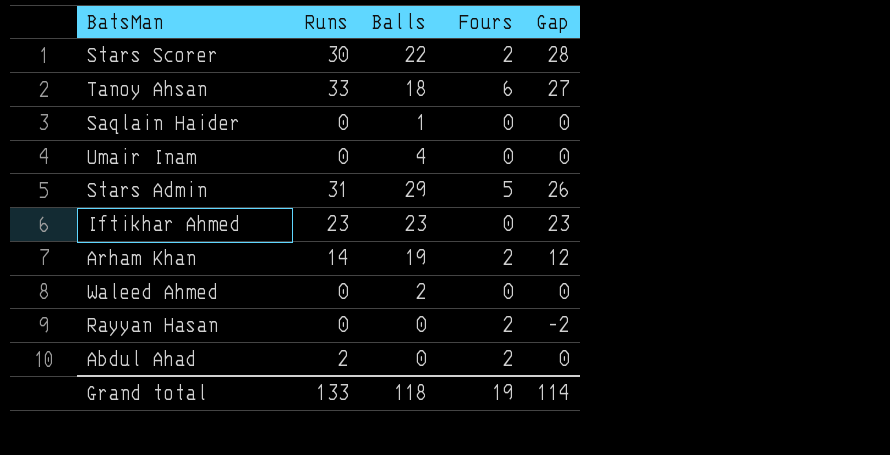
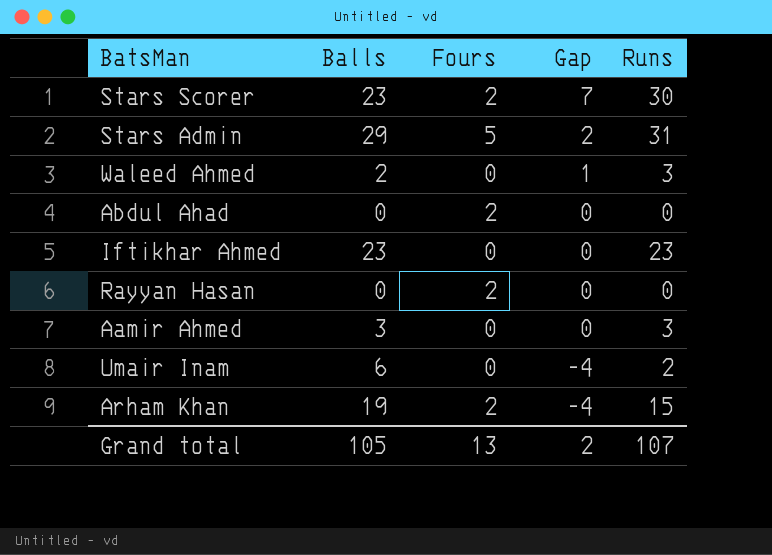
row order: none -> Gap descending
column Gap | formula: [Runs] - [Fours] -> [Runs] - [Balls]
column Runs | position: 2 -> 5
row Tanoy Ahsan: 33 | 18 | 6 | 27 -> none
row Saqlain Haider: 0 | 1 | 0 | 0 -> none
Stars Scorer | Balls: 22 -> 23
Waleed Ahmed | Runs: 0 -> 3
Abdul Ahad | Runs: 2 -> 0
row Aamir Ahmed: none -> 3 | 0 | 0 | 3
Umair Inam | Balls: 4 -> 6
Umair Inam | Runs: 0 -> 2
Arham Khan | Runs: 14 -> 15
Grand total | Balls: 118 -> 105
Grand total | Fours: 19 -> 13
Grand total | Gap: 114 -> 2
Grand total | Runs: 133 -> 107

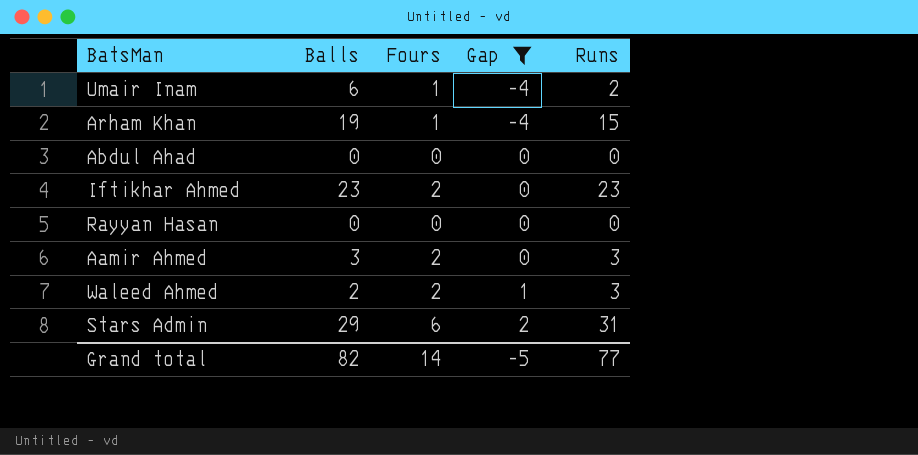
filter: none -> Gap != 7
row order: Gap descending -> Gap ascending
Umair Inam | Fours: 0 -> 1
Arham Khan | Fours: 2 -> 1
Abdul Ahad | Fours: 2 -> 0
Iftikhar Ahmed | Fours: 0 -> 2
Rayyan Hasan | Fours: 2 -> 0
Aamir Ahmed | Fours: 0 -> 2
Waleed Ahmed | Fours: 0 -> 2
Stars Admin | Fours: 5 -> 6
Grand total | Balls: 105 -> 82
Grand total | Fours: 13 -> 14
Grand total | Gap: 2 -> -5
Grand total | Runs: 107 -> 77

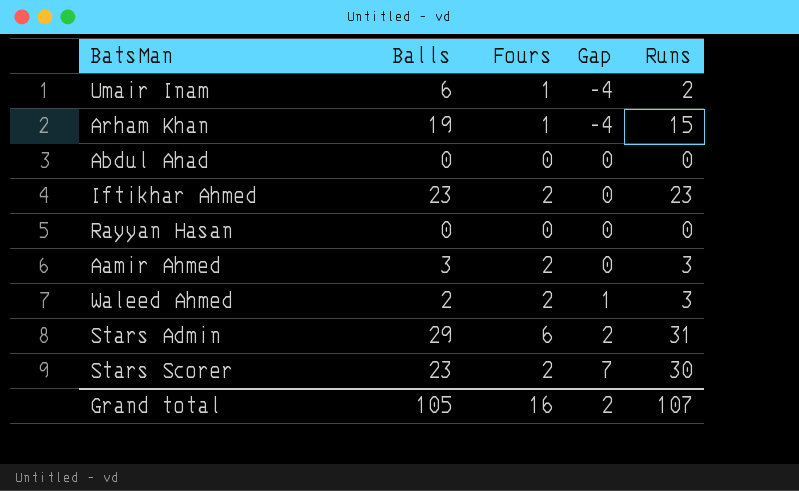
filter: Gap != 7 -> none
Grand total | Balls: 82 -> 105
Grand total | Fours: 14 -> 16
Grand total | Gap: -5 -> 2
Grand total | Runs: 77 -> 107

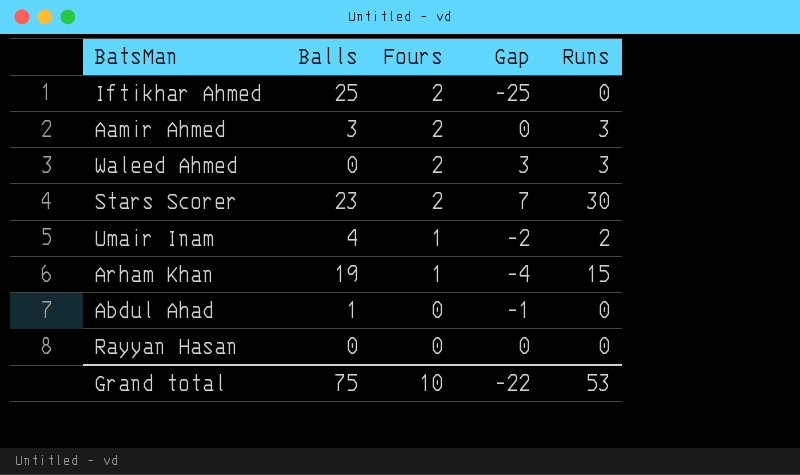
row order: Gap ascending -> Fours descending
row Stars Admin: 29 | 6 | 2 | 31 -> none
Iftikhar Ahmed | Balls: 23 -> 25
Iftikhar Ahmed | Gap: 0 -> -25
Iftikhar Ahmed | Runs: 23 -> 0
Waleed Ahmed | Balls: 2 -> 0
Waleed Ahmed | Gap: 1 -> 3
Umair Inam | Balls: 6 -> 4
Umair Inam | Gap: -4 -> -2
Abdul Ahad | Balls: 0 -> 1
Abdul Ahad | Gap: 0 -> -1
Grand total | Balls: 105 -> 75
Grand total | Fours: 16 -> 10
Grand total | Gap: 2 -> -22
Grand total | Runs: 107 -> 53

